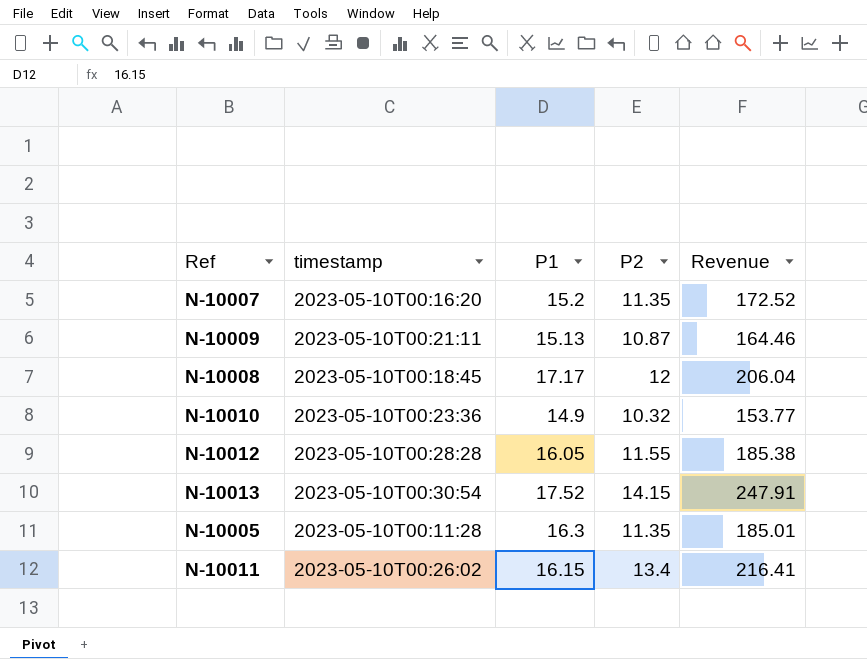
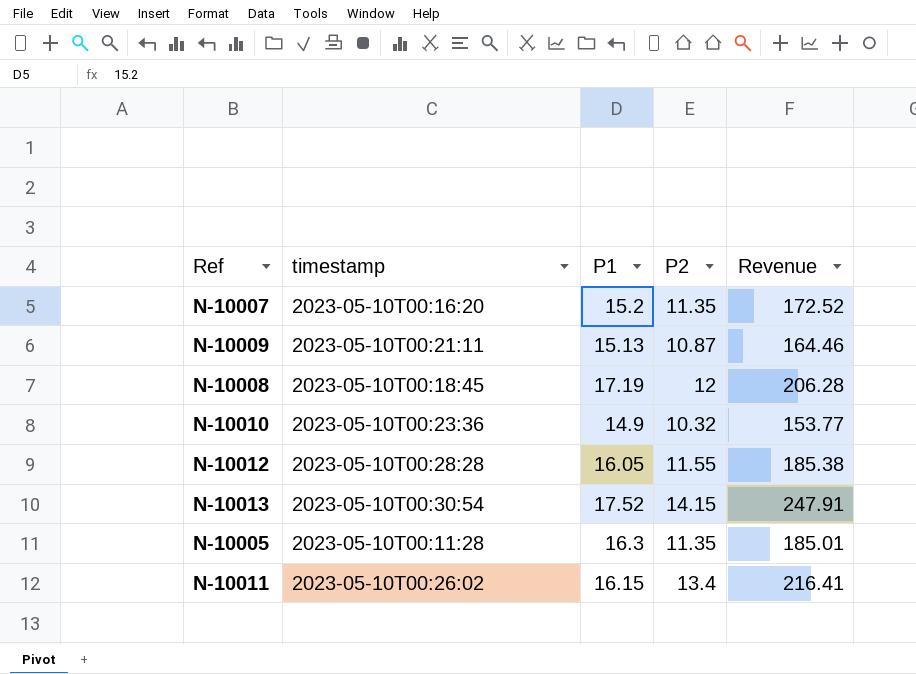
N-10008 | P1: 17.17 -> 17.19
N-10008 | Revenue: 206.04 -> 206.28

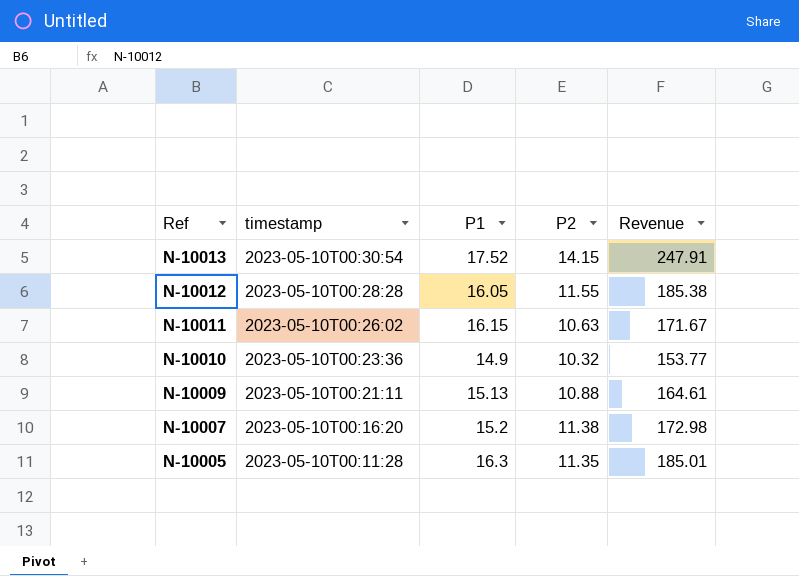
row order: none -> Ref descending
row N-10008: 2023-05-10T00:18:45 | 17.19 | 12 | 206.28 -> none
N-10011 | P2: 13.4 -> 10.63
N-10011 | Revenue: 216.41 -> 171.67
N-10009 | P2: 10.87 -> 10.88
N-10009 | Revenue: 164.46 -> 164.61
N-10007 | P2: 11.35 -> 11.38
N-10007 | Revenue: 172.52 -> 172.98

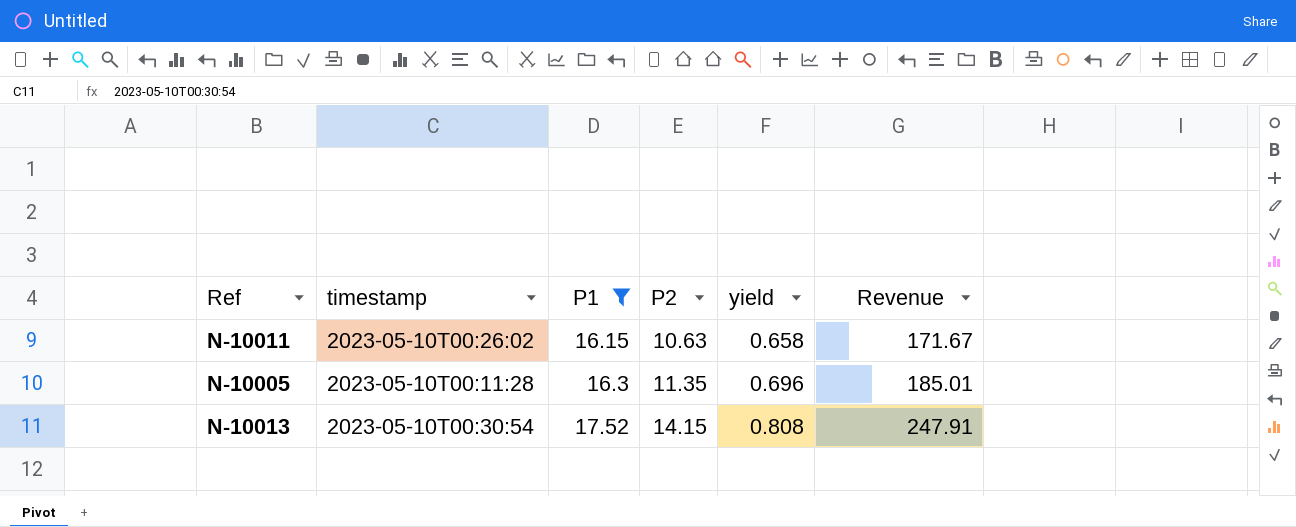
filter: none -> P1 >= 16.15
row order: Ref descending -> P1 ascending
column yield | formula: none -> [P2] / [P1]

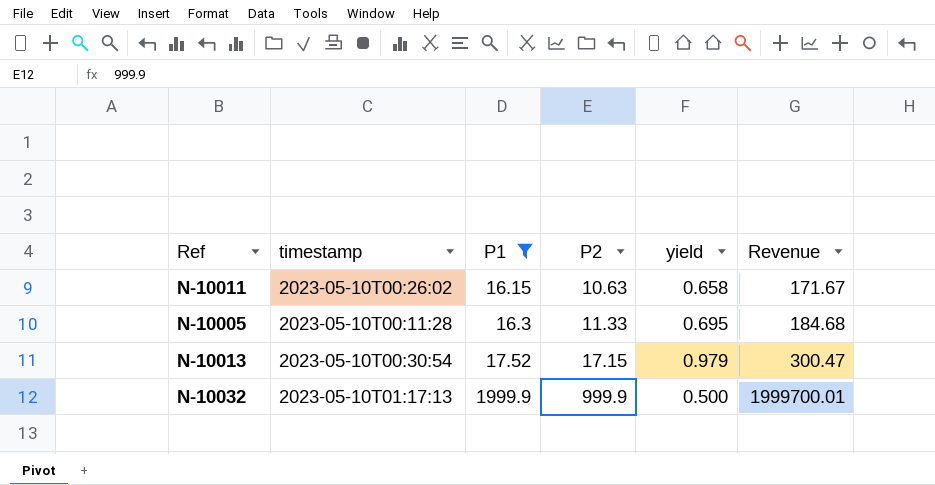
N-10005 | P2: 11.35 -> 11.33
N-10005 | yield: 0.696 -> 0.695
N-10005 | Revenue: 185.01 -> 184.68
N-10013 | P2: 14.15 -> 17.15
N-10013 | yield: 0.808 -> 0.979
N-10013 | Revenue: 247.91 -> 300.47
row N-10032: none -> 2023-05-10T01:17:13 | 1999.9 | 999.9 | 0.500 | 1999700.01

